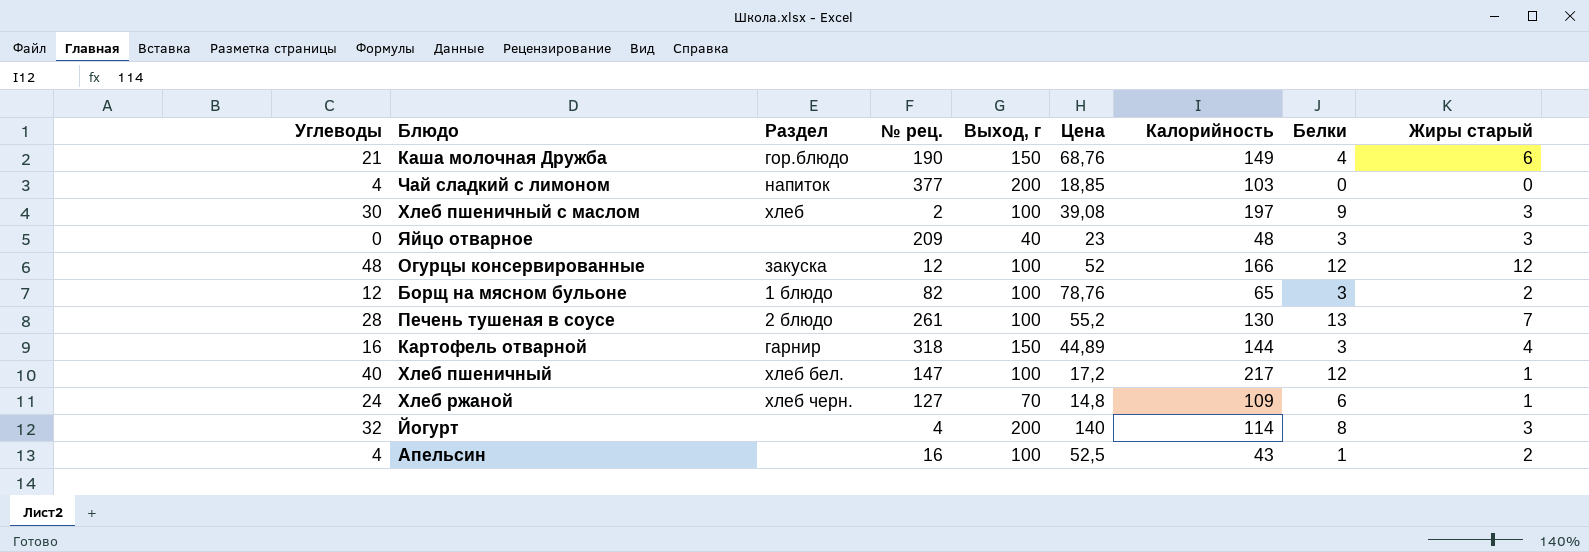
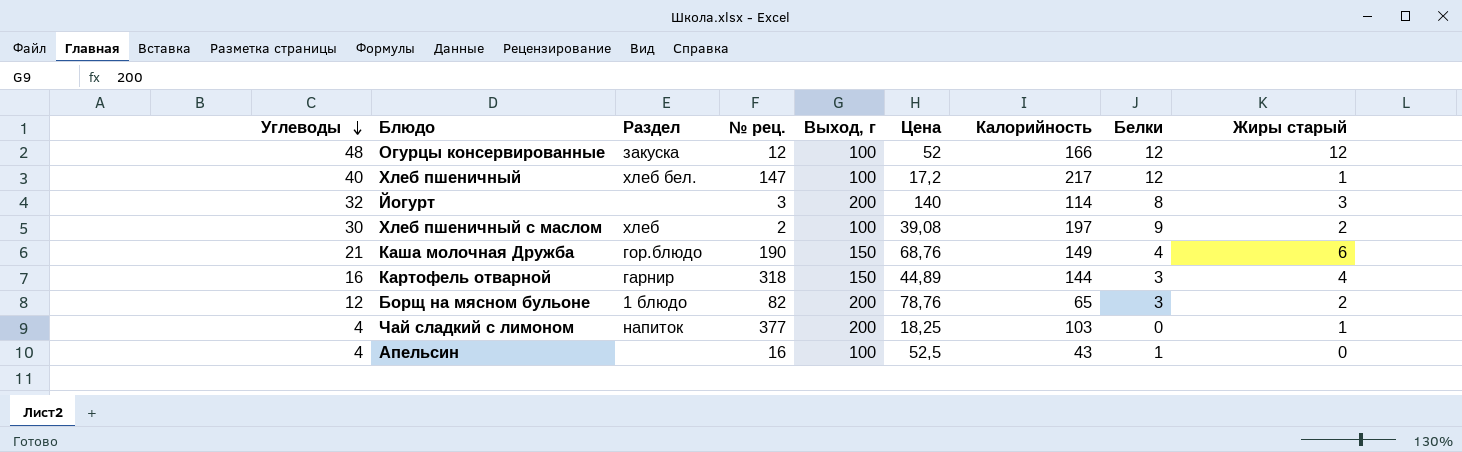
row order: none -> Углеводы descending
row Яйцо отварное: 0 | none | 209 | 40 | 23 | 48 | 3 | 3 -> none
row Печень тушеная в соусе: 28 | 2 блюдо | 261 | 100 | 55,2 | 130 | 13 | 7 -> none
row Хлеб ржаной: 24 | хлеб черн. | 127 | 70 | 14,8 | 109 | 6 | 1 -> none
Йогурт | № рец.: 4 -> 3
Хлеб пшеничный с маслом | Жиры старый: 3 -> 2
Борщ на мясном бульоне | Выход, г: 100 -> 200
Чай сладкий с лимоном | Цена: 18,85 -> 18,25
Чай сладкий с лимоном | Жиры старый: 0 -> 1
Апельсин | Жиры старый: 2 -> 0

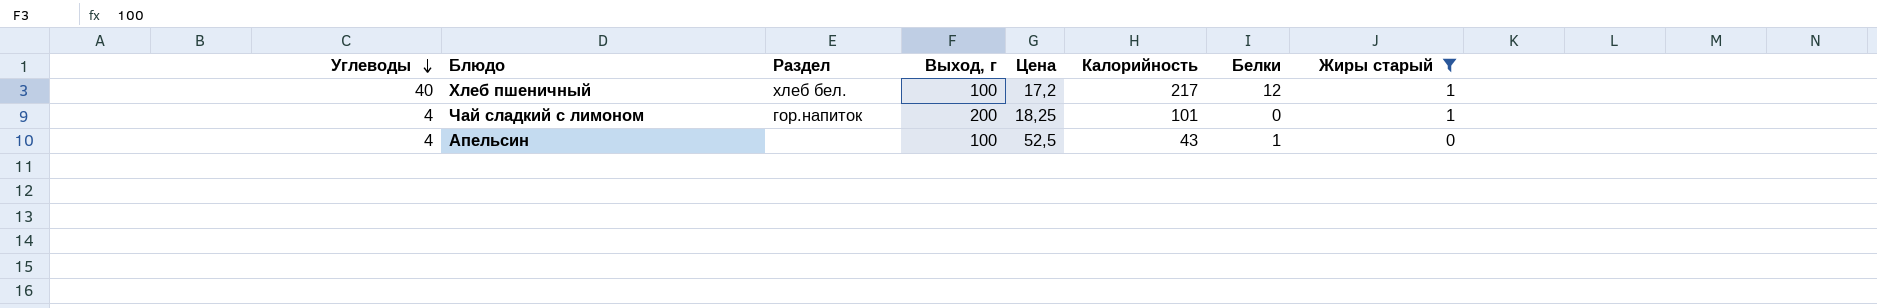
filter: none -> Жиры старый <= 1
column № рец. | position: 4 -> none
Чай сладкий с лимоном | Раздел: напиток -> гор.напиток
Чай сладкий с лимоном | Калорийность: 103 -> 101

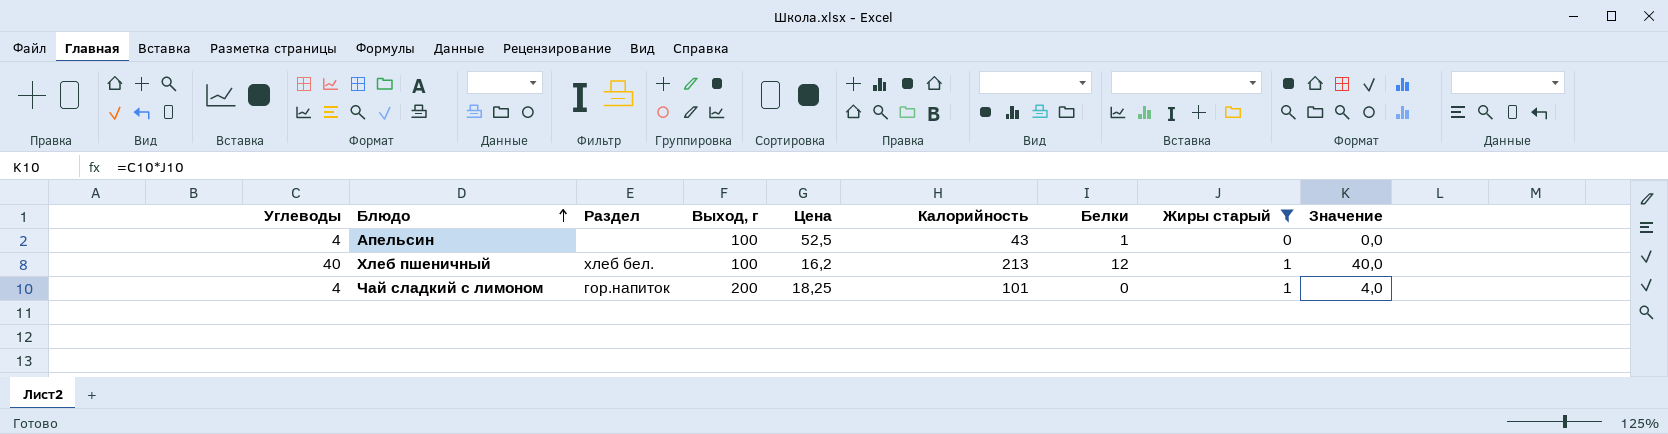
row order: Углеводы descending -> Блюдо ascending
column Значение | formula: none -> [Углеводы] * [Жиры старый]
Хлеб пшеничный | Цена: 17,2 -> 16,2
Хлеб пшеничный | Калорийность: 217 -> 213

